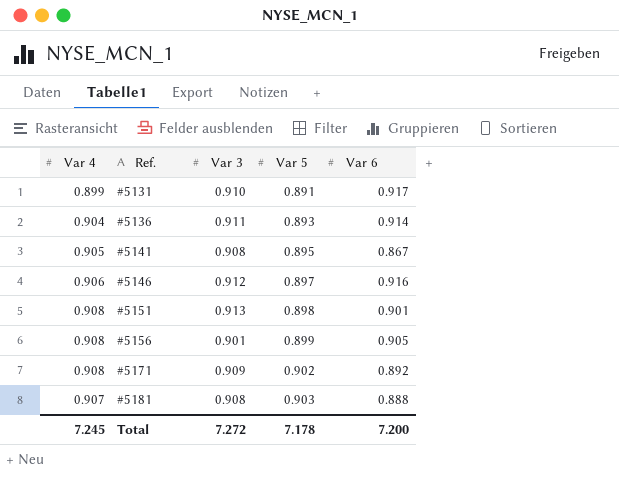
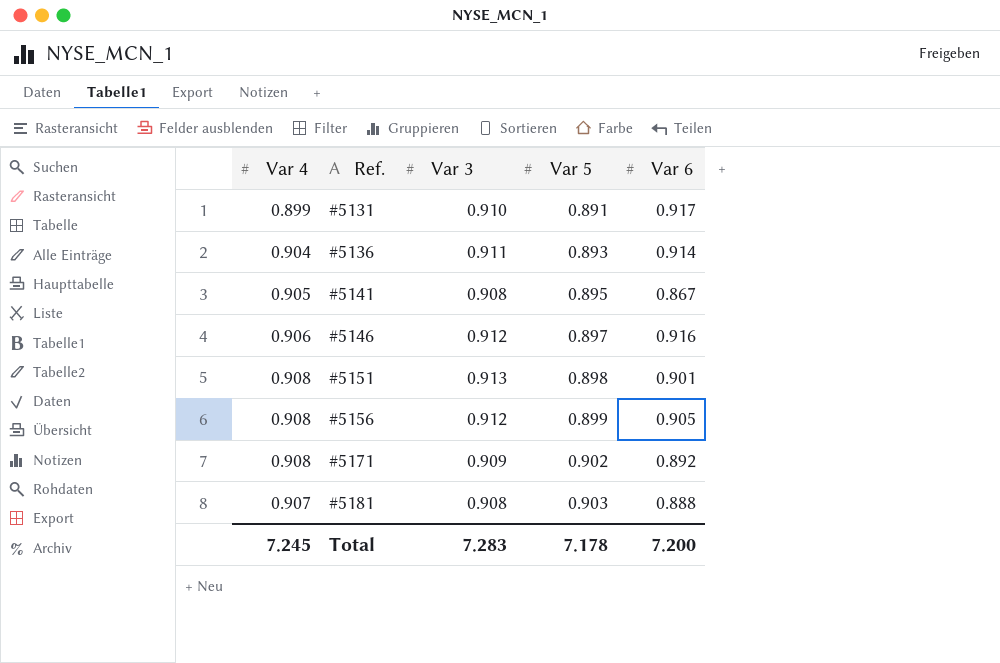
#5156 | Var 3: 0.901 -> 0.912
Total | Var 3: 7.272 -> 7.283

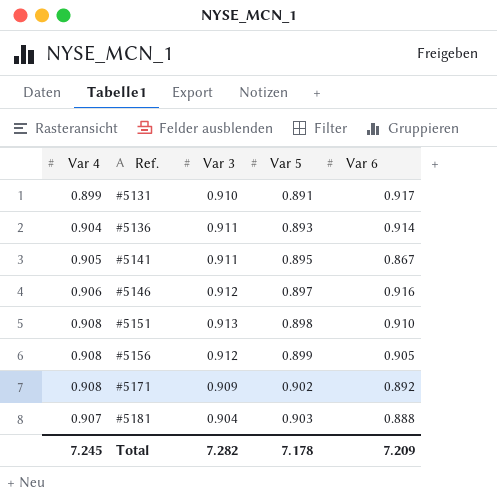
#5141 | Var 3: 0.908 -> 0.911
#5151 | Var 6: 0.901 -> 0.910
#5181 | Var 3: 0.908 -> 0.904
Total | Var 3: 7.283 -> 7.282
Total | Var 6: 7.200 -> 7.209

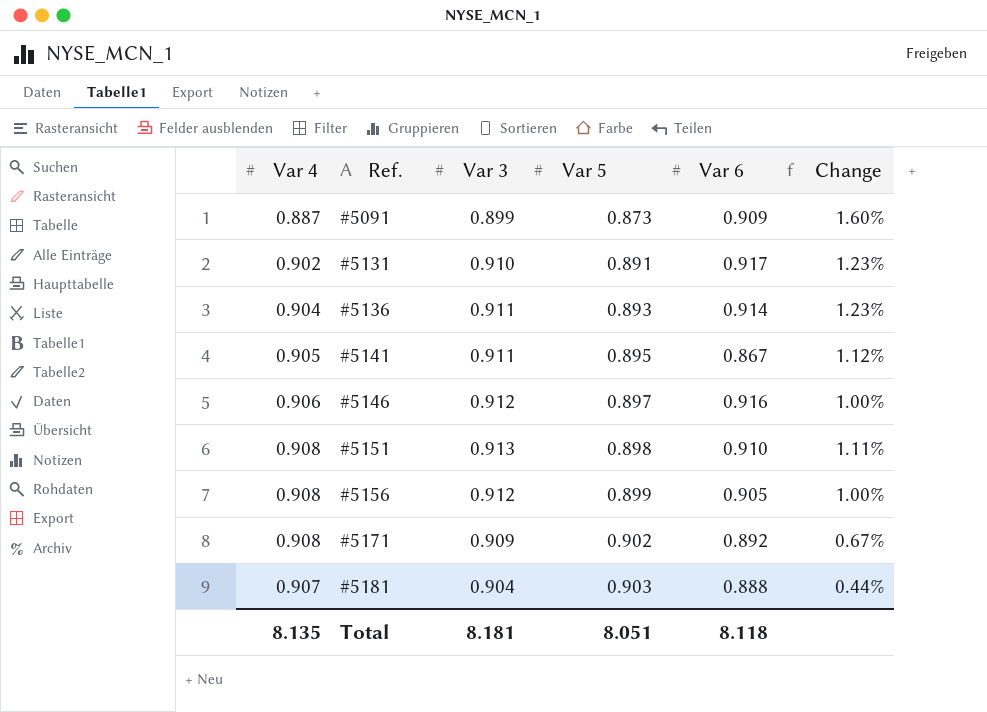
column Change | formula: none -> ([Var 4] - [Var 5]) / [Var 5]
row #5091: none -> 0.887 | 0.899 | 0.873 | 0.909 | 1.60%
#5131 | Var 4: 0.899 -> 0.902
Total | Var 4: 7.245 -> 8.135
Total | Var 3: 7.282 -> 8.181
Total | Var 5: 7.178 -> 8.051
Total | Var 6: 7.209 -> 8.118

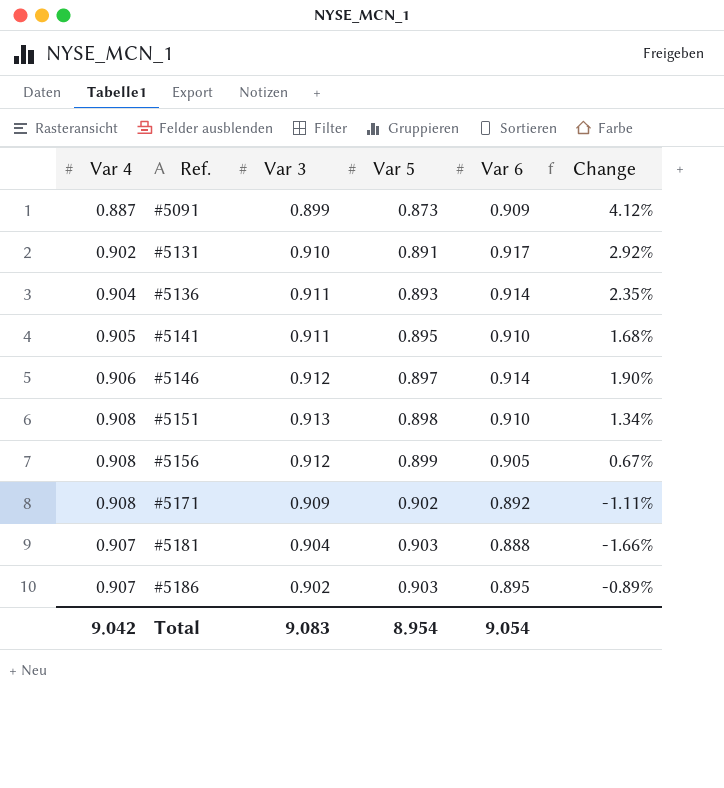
column Change | formula: ([Var 4] - [Var 5]) / [Var 5] -> ([Var 6] - [Var 5]) / [Var 5]
#5141 | Var 6: 0.867 -> 0.910
#5146 | Var 6: 0.916 -> 0.914
row #5186: none -> 0.907 | 0.902 | 0.903 | 0.895 | -0.89%
Total | Var 4: 8.135 -> 9.042
Total | Var 3: 8.181 -> 9.083
Total | Var 5: 8.051 -> 8.954
Total | Var 6: 8.118 -> 9.054

